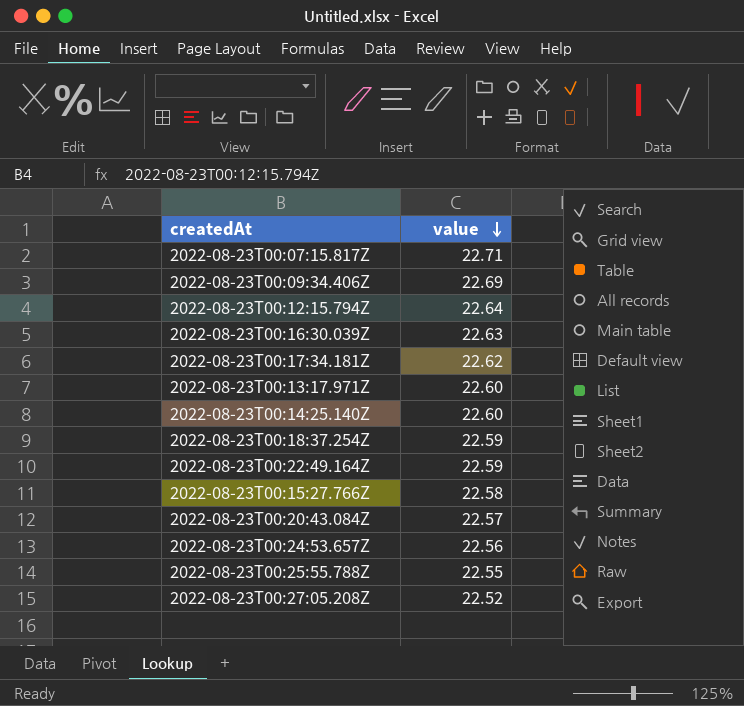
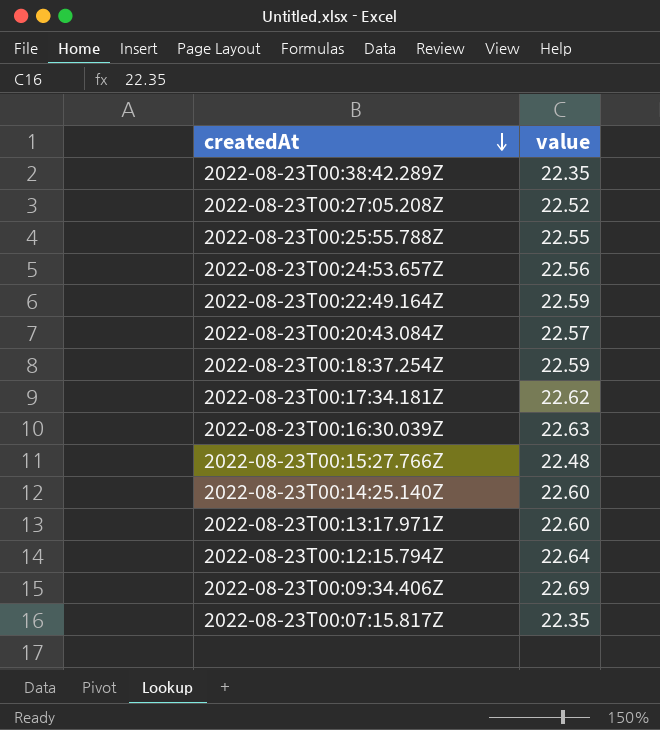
row order: value descending -> createdAt descending
row 2022-08-23T00:38:42.289Z: none -> 22.35
2022-08-23T00:15:27.766Z | value: 22.58 -> 22.48
2022-08-23T00:07:15.817Z | value: 22.71 -> 22.35

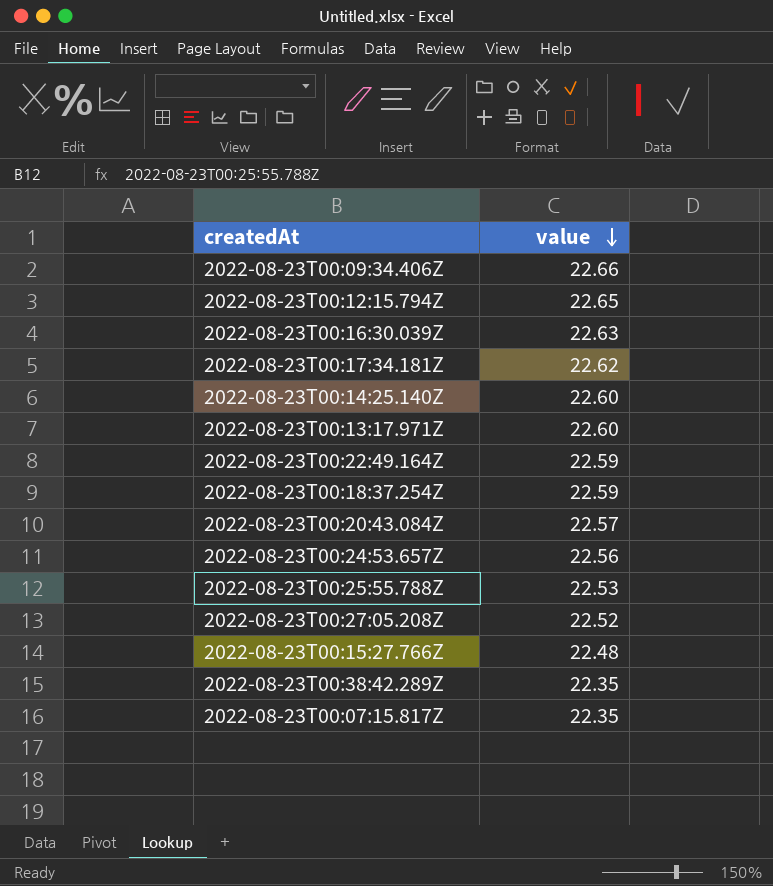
row order: createdAt descending -> value descending
2022-08-23T00:09:34.406Z | value: 22.69 -> 22.66
2022-08-23T00:12:15.794Z | value: 22.64 -> 22.65
2022-08-23T00:25:55.788Z | value: 22.55 -> 22.53

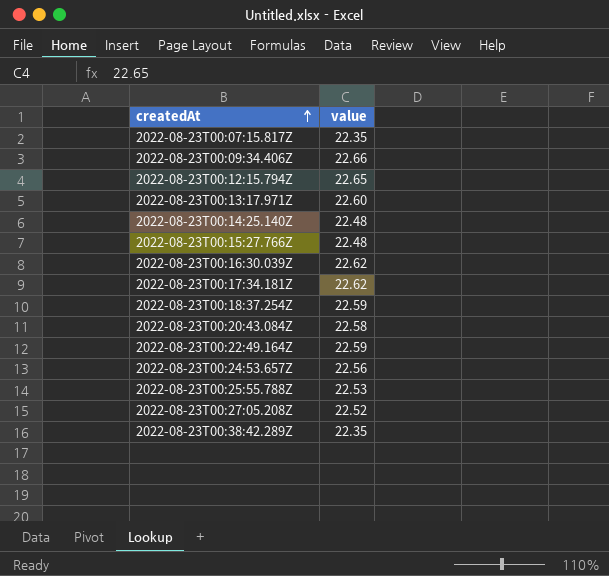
row order: value descending -> createdAt ascending
2022-08-23T00:14:25.140Z | value: 22.60 -> 22.48
2022-08-23T00:16:30.039Z | value: 22.63 -> 22.62
2022-08-23T00:20:43.084Z | value: 22.57 -> 22.58

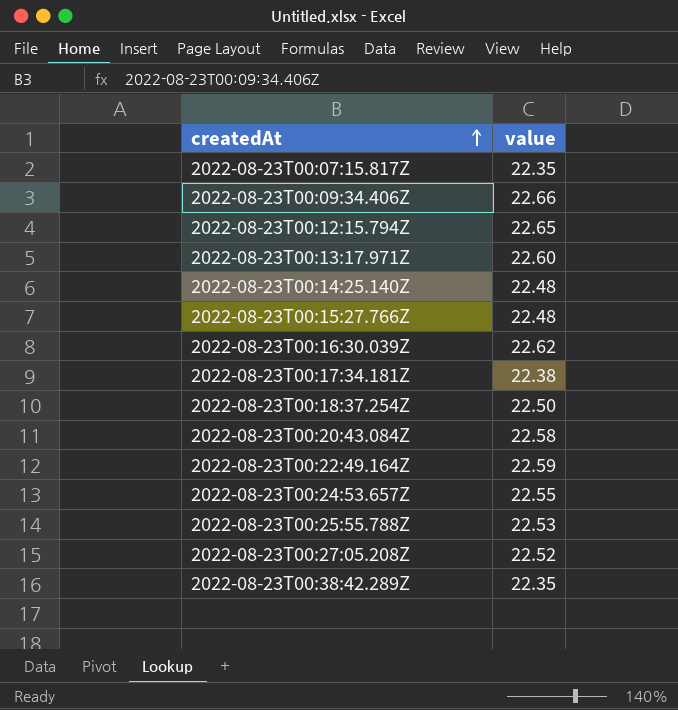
2022-08-23T00:17:34.181Z | value: 22.62 -> 22.38
2022-08-23T00:18:37.254Z | value: 22.59 -> 22.50
2022-08-23T00:24:53.657Z | value: 22.56 -> 22.55

